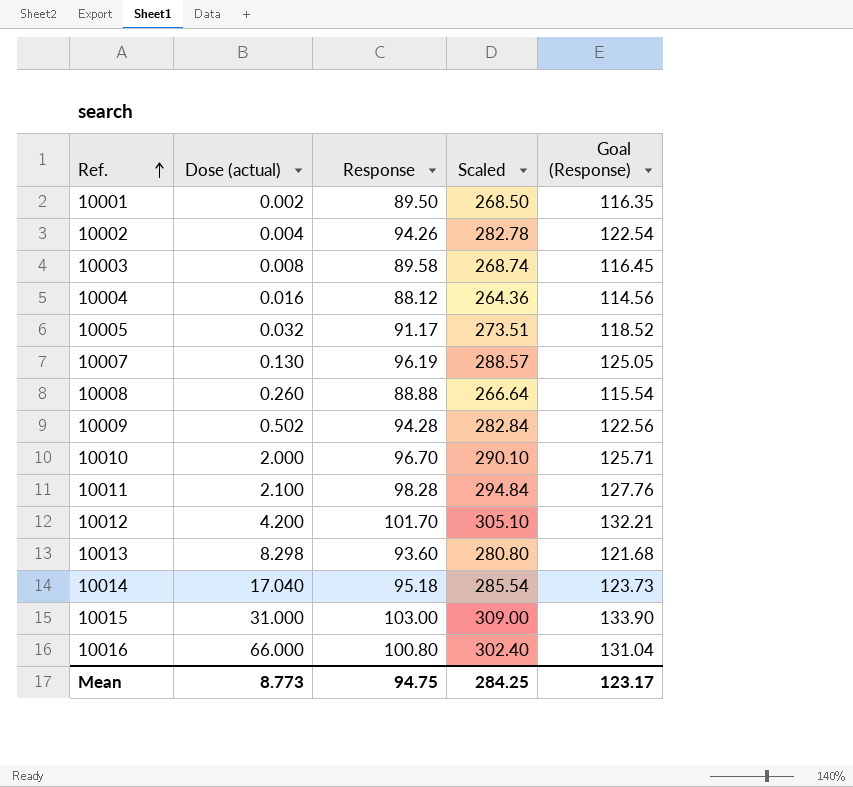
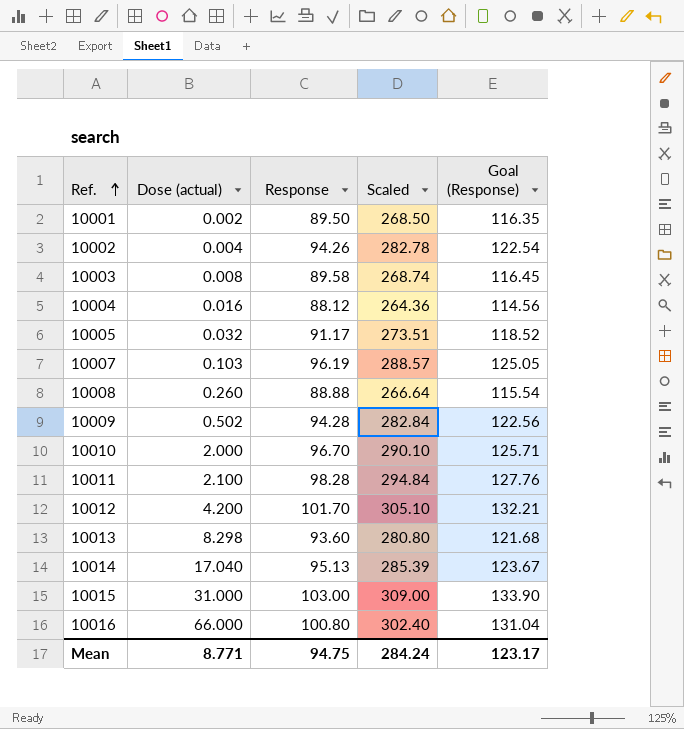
10007 | Dose (actual): 0.130 -> 0.103
10014 | Response: 95.18 -> 95.13
10014 | Scaled: 285.54 -> 285.39
10014 | Goal (Response): 123.73 -> 123.67
Mean | Dose (actual): 8.773 -> 8.771
Mean | Scaled: 284.25 -> 284.24

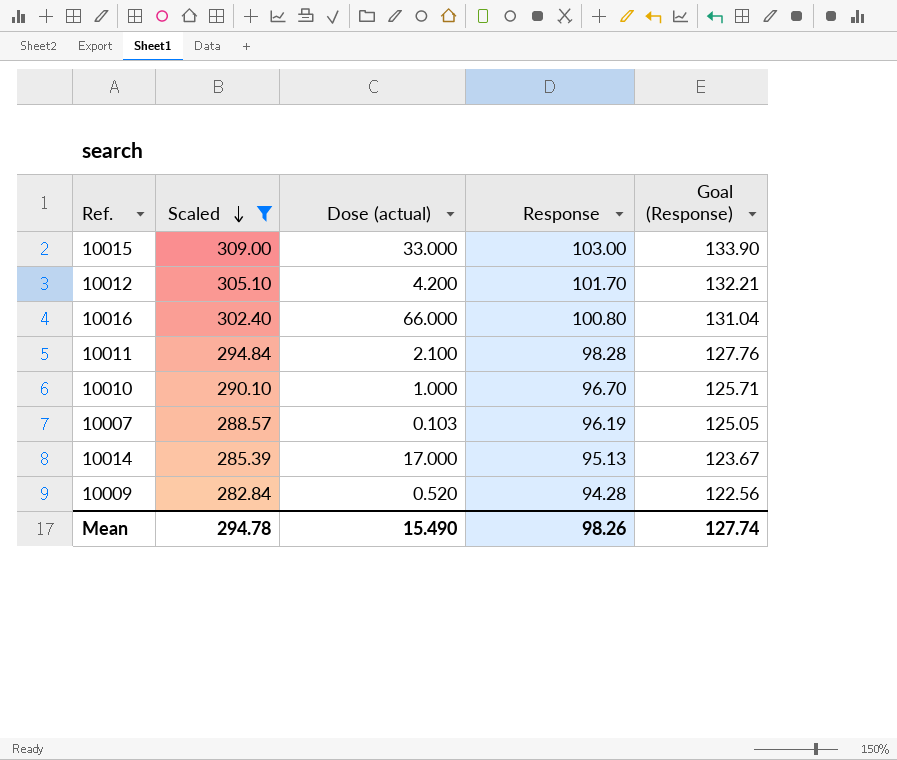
filter: none -> Scaled >= 282.84
row order: Ref. ascending -> Scaled descending
column Scaled | position: 4 -> 2
10015 | Dose (actual): 31.000 -> 33.000
10010 | Dose (actual): 2.000 -> 1.000
10014 | Dose (actual): 17.040 -> 17.000
10009 | Dose (actual): 0.502 -> 0.520
Mean | Scaled: 284.24 -> 294.78
Mean | Dose (actual): 8.771 -> 15.490
Mean | Response: 94.75 -> 98.26
Mean | Goal (Response): 123.17 -> 127.74

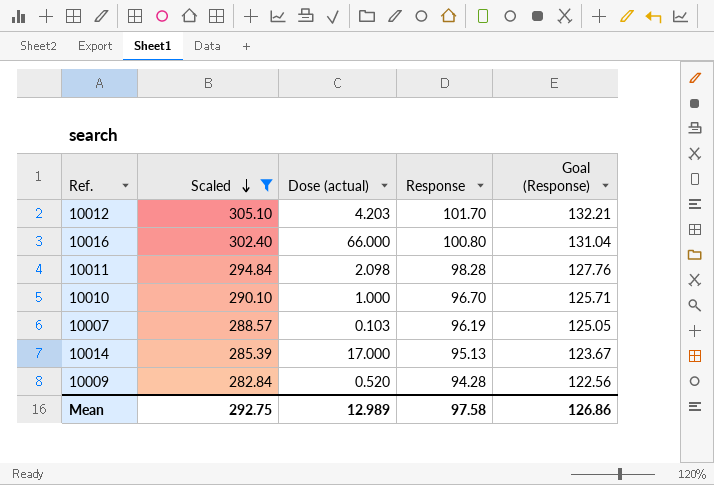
row 10015: 309.00 | 33.000 | 103.00 | 133.90 -> none
10012 | Dose (actual): 4.200 -> 4.203
10011 | Dose (actual): 2.100 -> 2.098
Mean | Scaled: 294.78 -> 292.75
Mean | Dose (actual): 15.490 -> 12.989
Mean | Response: 98.26 -> 97.58
Mean | Goal (Response): 127.74 -> 126.86

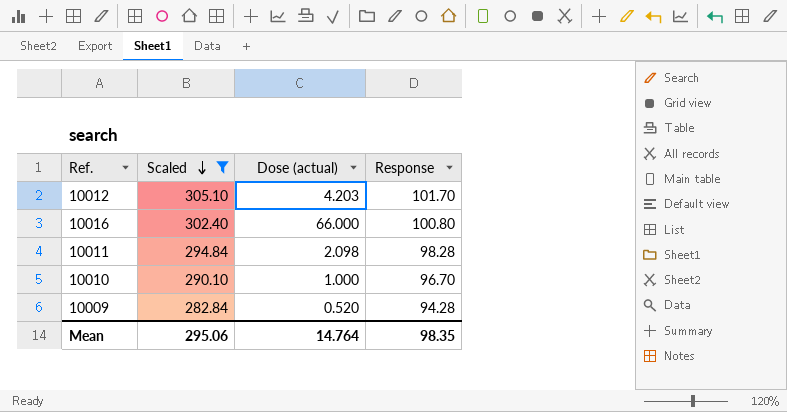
column Goal (Response) | formula: [Response] * 1.3 -> none
row 10007: 288.57 | 0.103 | 96.19 | 125.05 -> none
row 10014: 285.39 | 17.000 | 95.13 | 123.67 -> none
Mean | Scaled: 292.75 -> 295.06
Mean | Dose (actual): 12.989 -> 14.764
Mean | Response: 97.58 -> 98.35

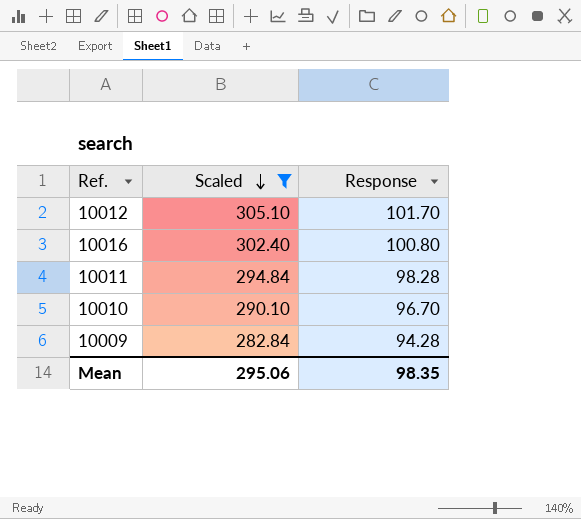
column Dose (actual) | position: 3 -> none

